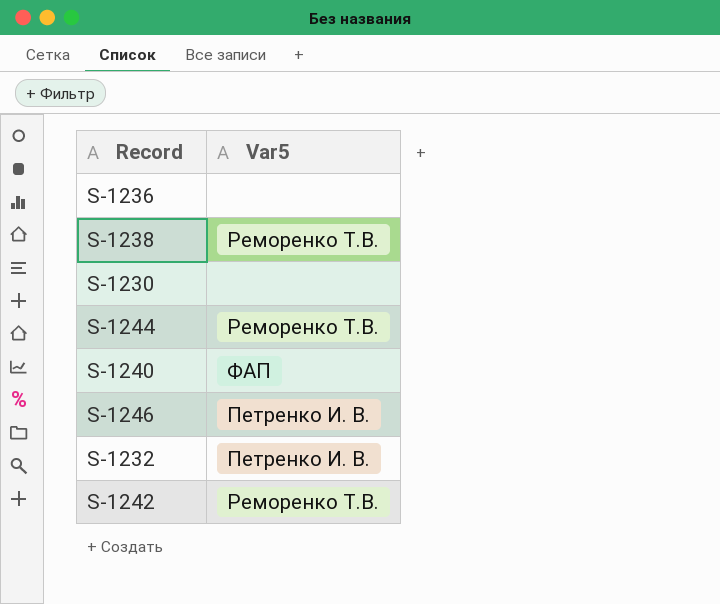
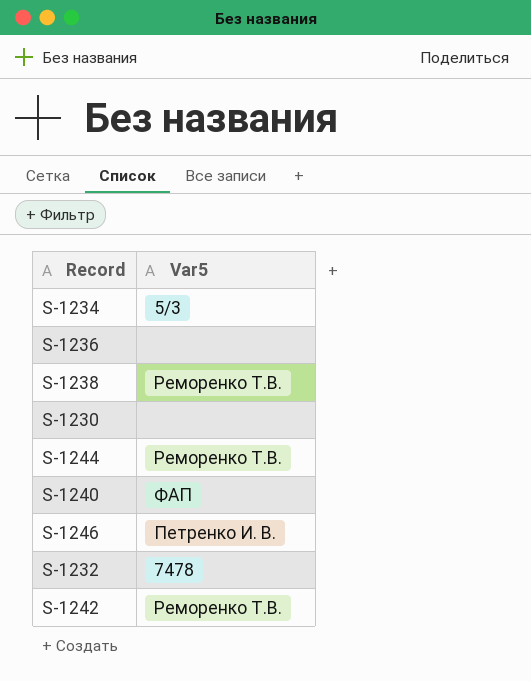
row S-1234: none -> 5/3
S-1232 | Var5: Петренко И. В. -> 7478

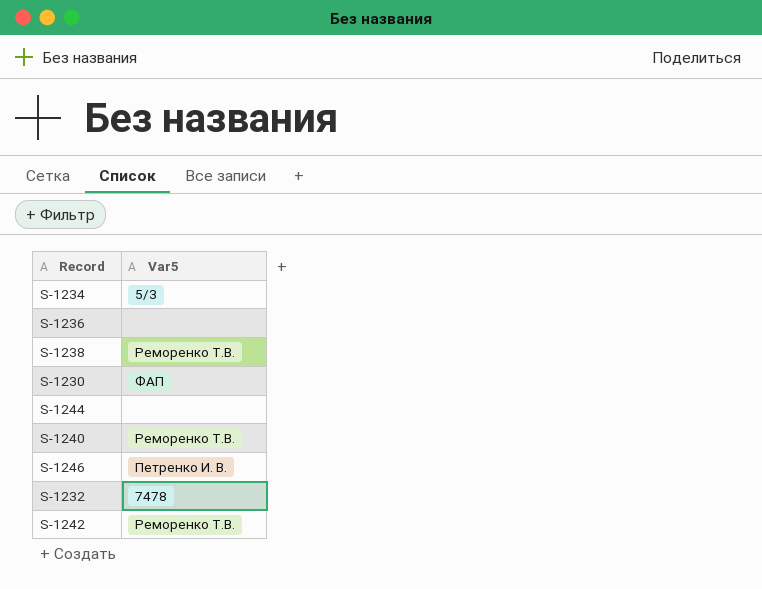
S-1230 | Var5: none -> ФАП
S-1244 | Var5: Реморенко Т.В. -> none
S-1240 | Var5: ФАП -> Реморенко Т.В.

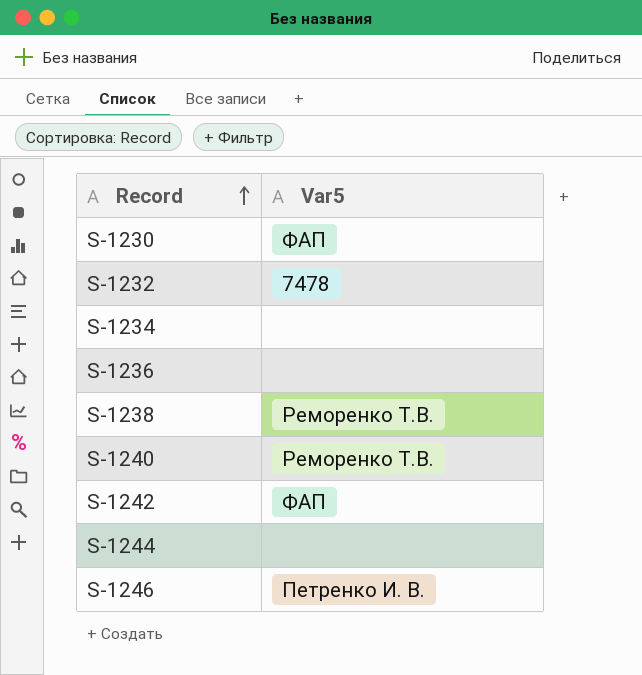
row order: none -> Record ascending
S-1234 | Var5: 5/3 -> none
S-1242 | Var5: Реморенко Т.В. -> ФАП

